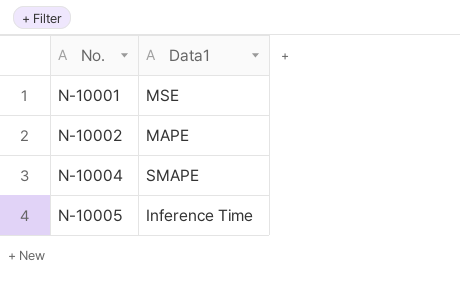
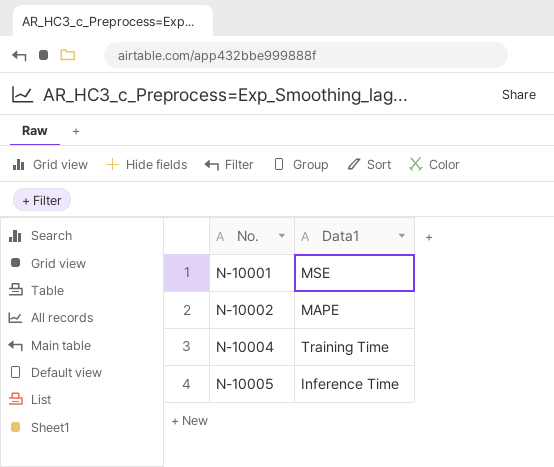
N-10004 | Data1: SMAPE -> Training Time

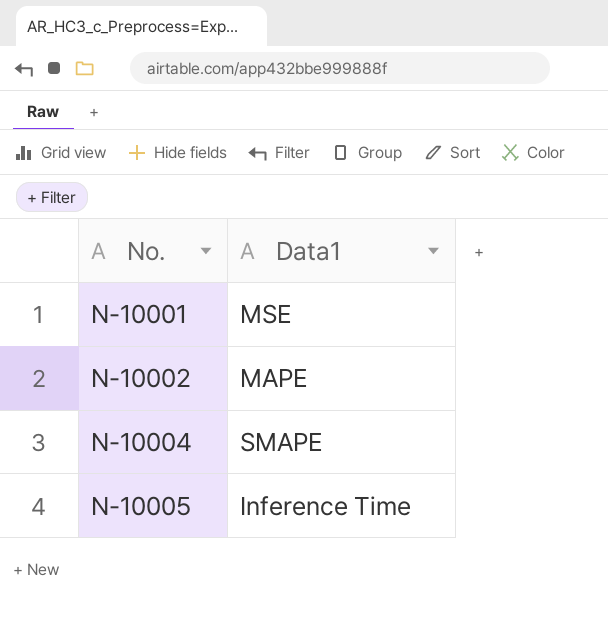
N-10004 | Data1: Training Time -> SMAPE

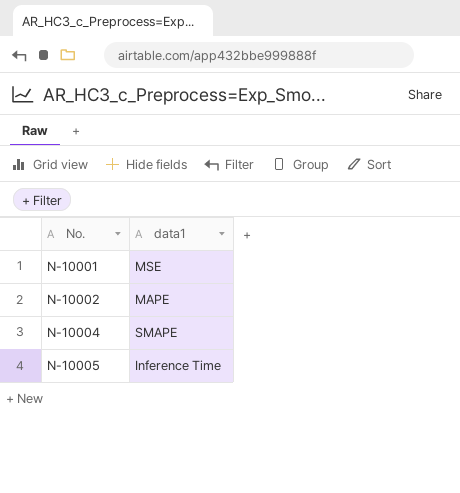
column name: Data1 -> data1

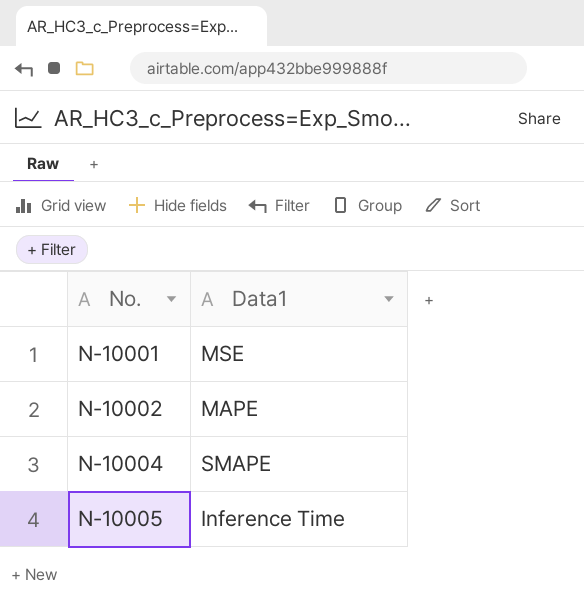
column name: data1 -> Data1

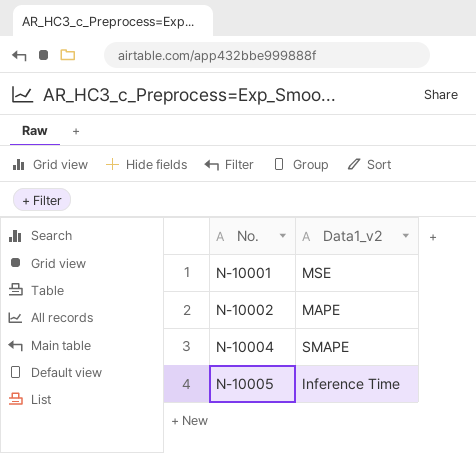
column name: Data1 -> Data1_v2

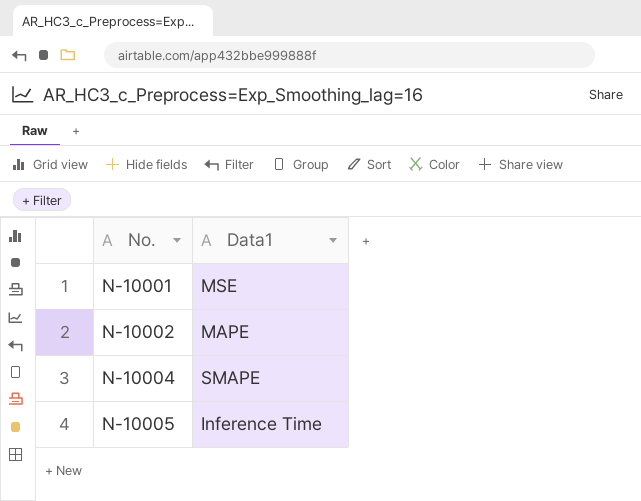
column name: Data1_v2 -> Data1

